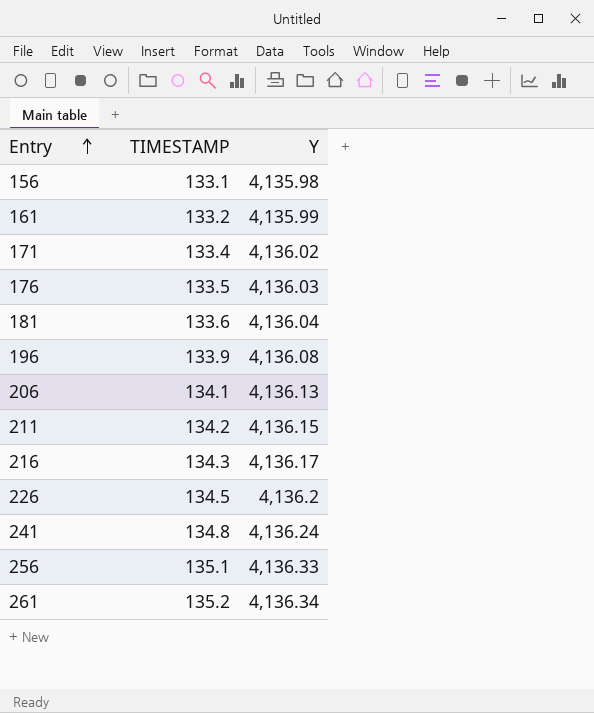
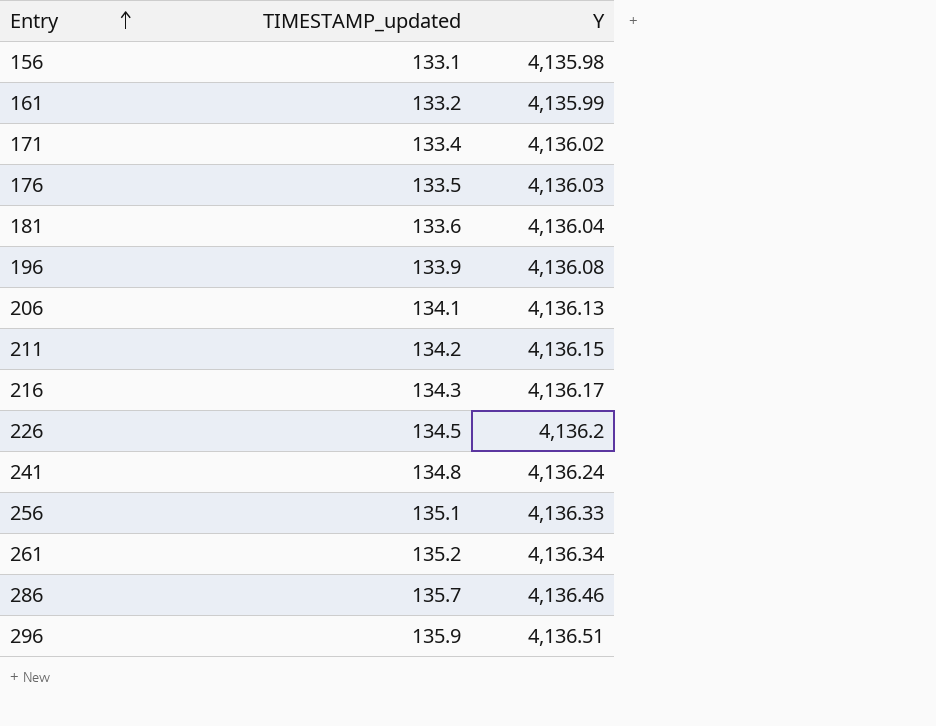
column name: TIMESTAMP -> TIMESTAMP_updated
row 286: none -> 135.7 | 4,136.46
row 296: none -> 135.9 | 4,136.51

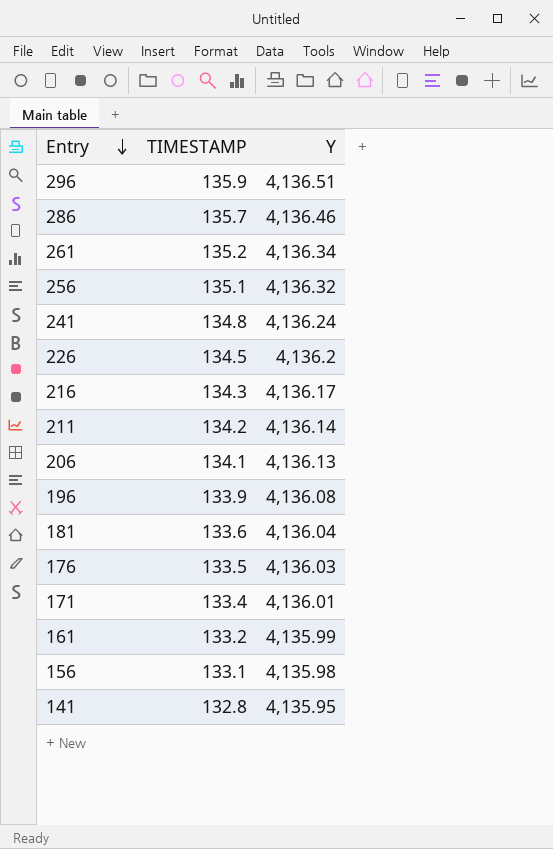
row order: Entry ascending -> Entry descending
column name: TIMESTAMP_updated -> TIMESTAMP
256 | Y: 4,136.33 -> 4,136.32
211 | Y: 4,136.15 -> 4,136.14
171 | Y: 4,136.02 -> 4,136.01
row 141: none -> 132.8 | 4,135.95

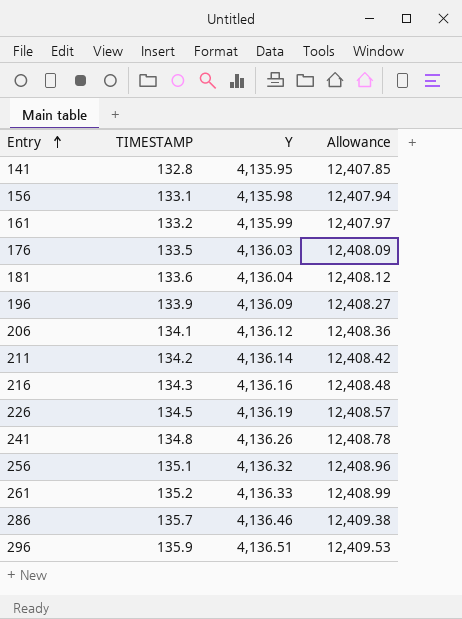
row order: Entry descending -> Entry ascending
column Allowance | formula: none -> [Y] * 3
row 171: 133.4 | 4,136.01 -> none
196 | Y: 4,136.08 -> 4,136.09
206 | Y: 4,136.13 -> 4,136.12
216 | Y: 4,136.17 -> 4,136.16
226 | Y: 4,136.2 -> 4,136.19
241 | Y: 4,136.24 -> 4,136.26
261 | Y: 4,136.34 -> 4,136.33

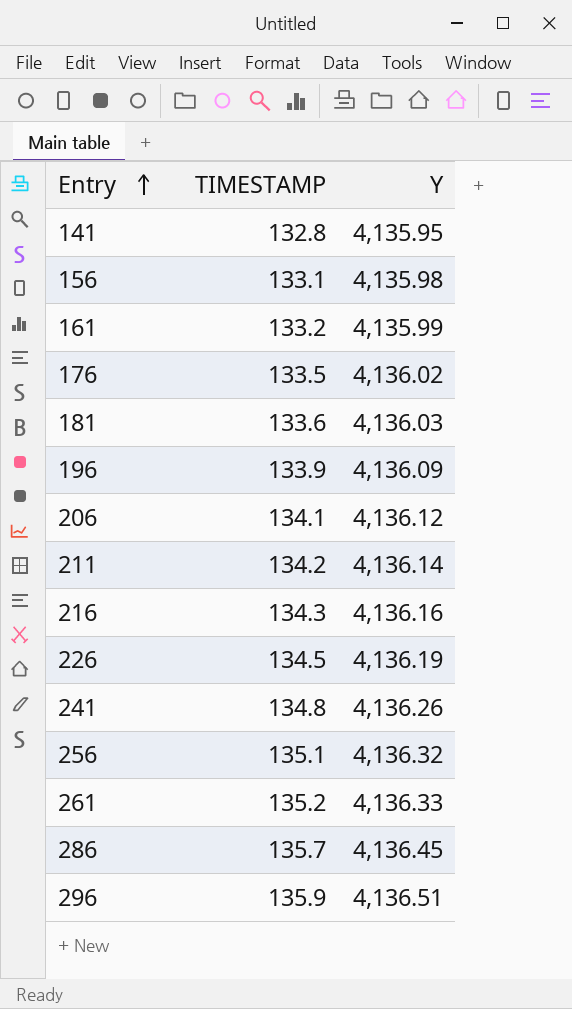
column Allowance | formula: [Y] * 3 -> none
176 | Y: 4,136.03 -> 4,136.02
181 | Y: 4,136.04 -> 4,136.03
286 | Y: 4,136.46 -> 4,136.45

